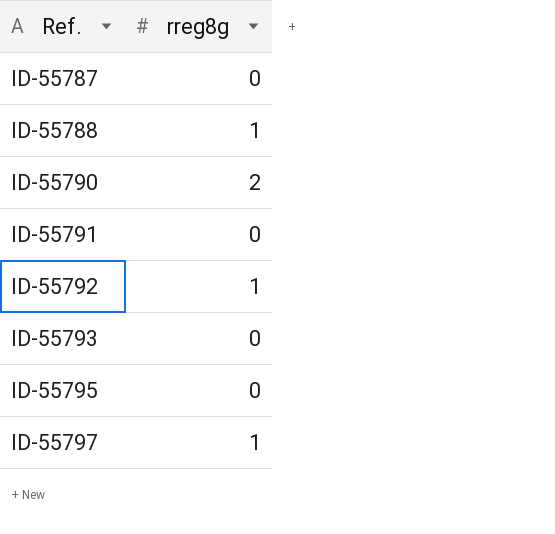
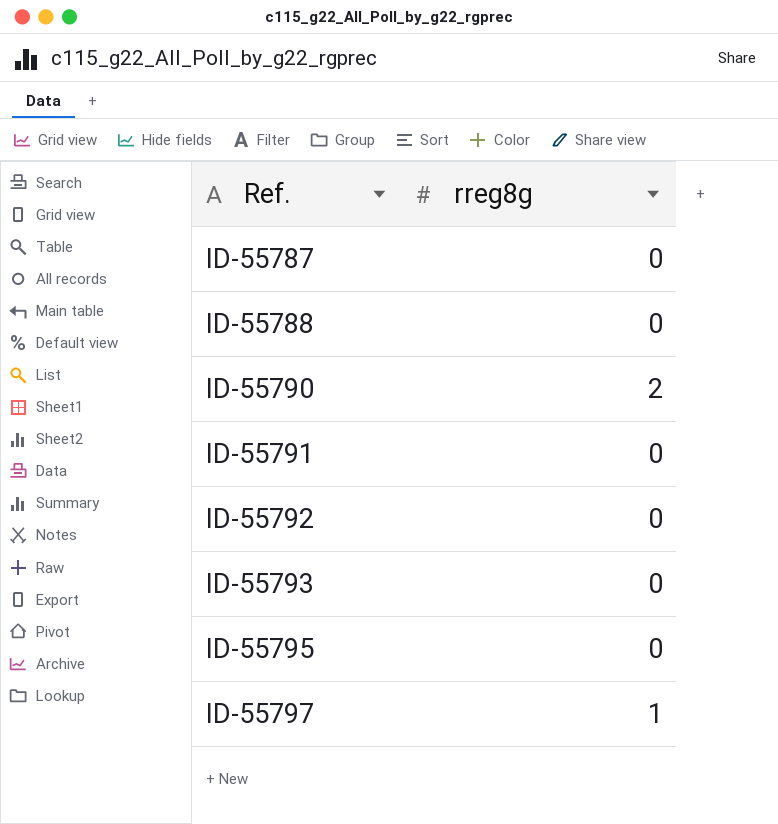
ID-55788 | rreg8g: 1 -> 0
ID-55792 | rreg8g: 1 -> 0

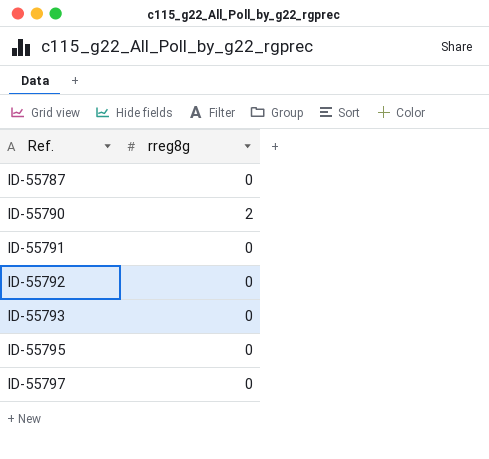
row ID-55788: 0 -> none
ID-55797 | rreg8g: 1 -> 0

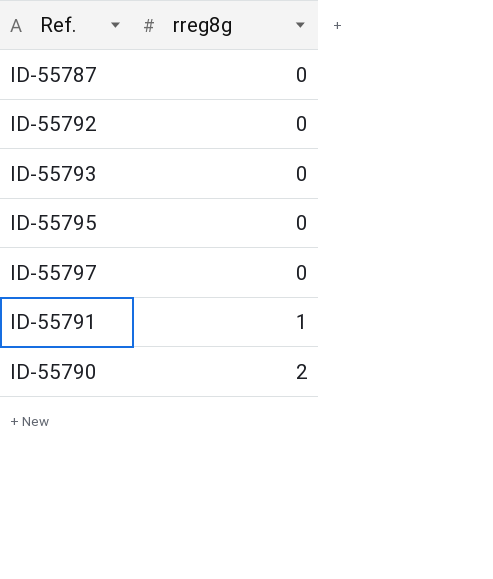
row order: Ref. ascending -> rreg8g ascending
ID-55791 | rreg8g: 0 -> 1

